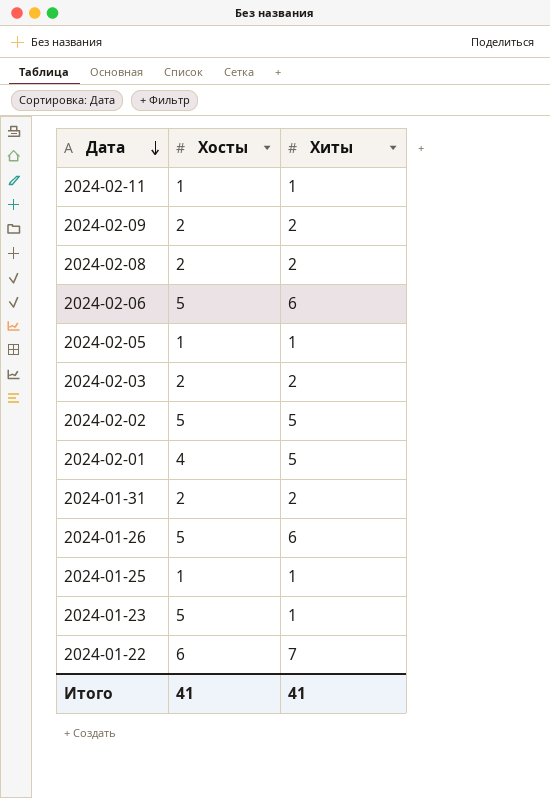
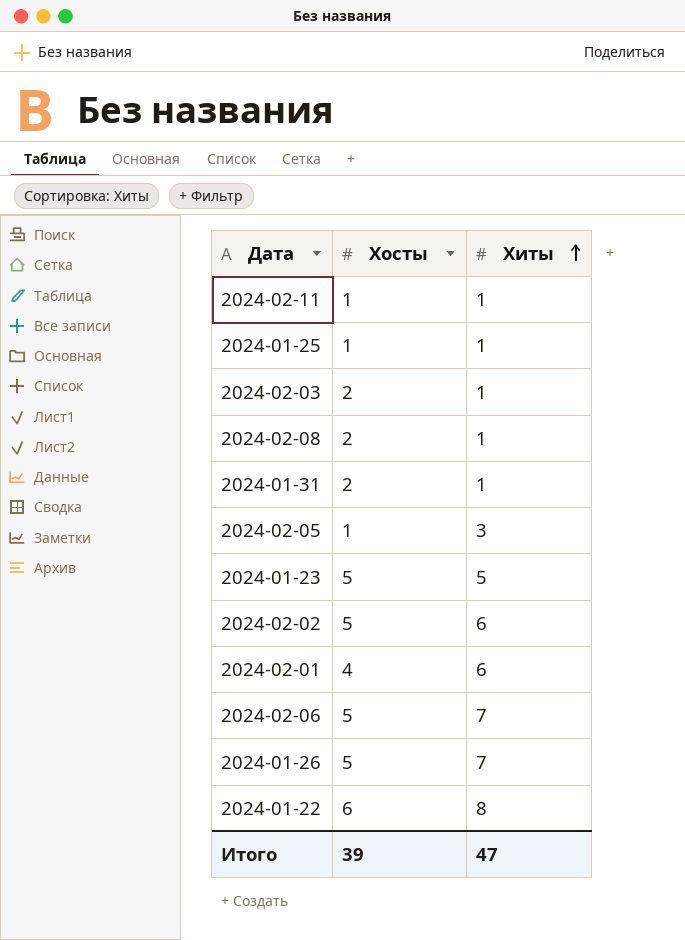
row order: Дата descending -> Хиты ascending
row 2024-02-09: 2 | 2 -> none
2024-02-03 | Хиты: 2 -> 1
2024-02-08 | Хиты: 2 -> 1
2024-01-31 | Хиты: 2 -> 1
2024-02-05 | Хиты: 1 -> 3
2024-01-23 | Хиты: 1 -> 5
2024-02-02 | Хиты: 5 -> 6
2024-02-01 | Хиты: 5 -> 6
2024-02-06 | Хиты: 6 -> 7
2024-01-26 | Хиты: 6 -> 7
2024-01-22 | Хиты: 7 -> 8
Итого | Хосты: 41 -> 39
Итого | Хиты: 41 -> 47

